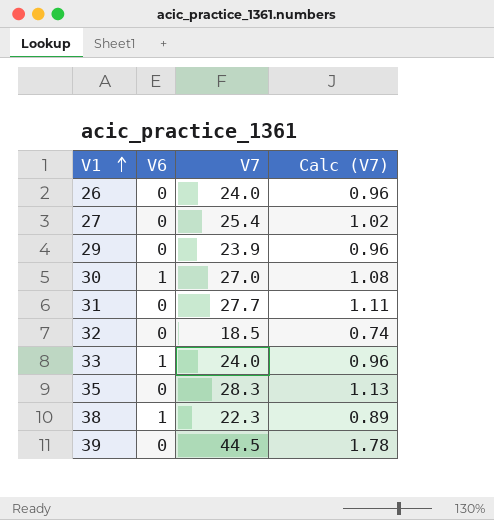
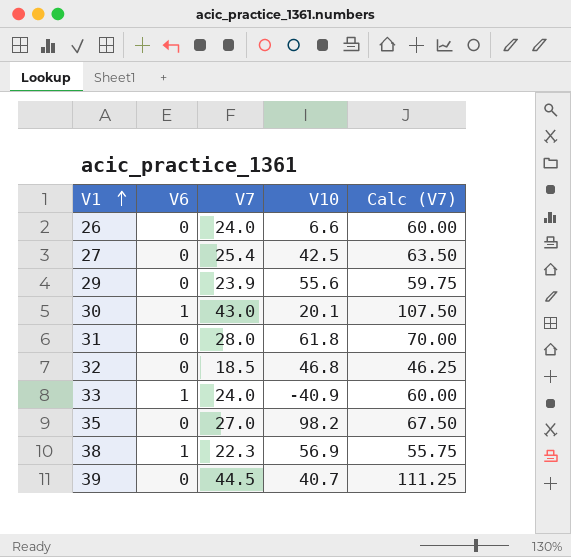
column V10 | position: none -> 4
column Calc (V7) | formula: [V7] * 0.04 -> [V7] * 2.5
30 | V7: 27.0 -> 43.0
31 | V7: 27.7 -> 28.0
35 | V7: 28.3 -> 27.0

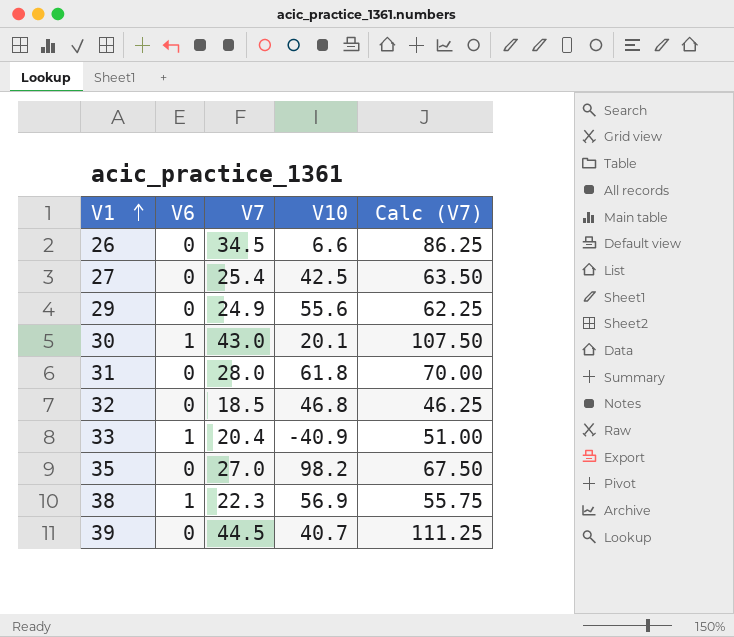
26 | V7: 24.0 -> 34.5
26 | Calc (V7): 60.00 -> 86.25
29 | V7: 23.9 -> 24.9
29 | Calc (V7): 59.75 -> 62.25
33 | V7: 24.0 -> 20.4
33 | Calc (V7): 60.00 -> 51.00

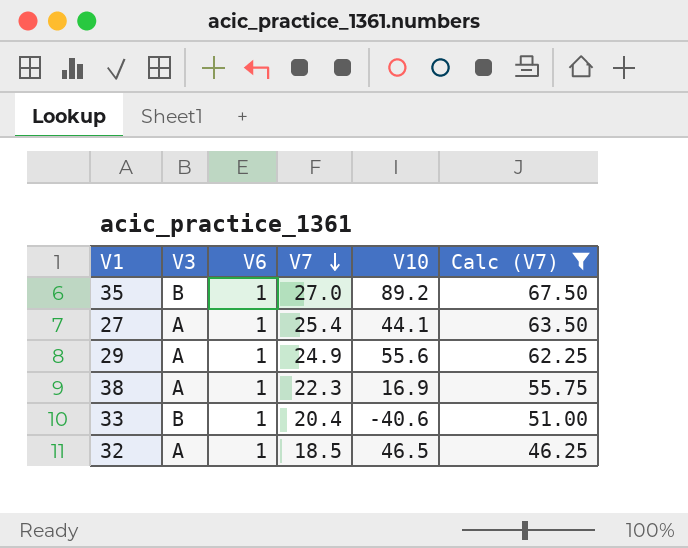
filter: none -> Calc (V7) <= 67.50
row order: V1 ascending -> V7 descending
column V3 | position: none -> 2
35 | V6: 0 -> 1
35 | V10: 98.2 -> 89.2
27 | V6: 0 -> 1
27 | V10: 42.5 -> 44.1
29 | V6: 0 -> 1
38 | V10: 56.9 -> 16.9
33 | V10: -40.9 -> -40.6
32 | V6: 0 -> 1
32 | V10: 46.8 -> 46.5

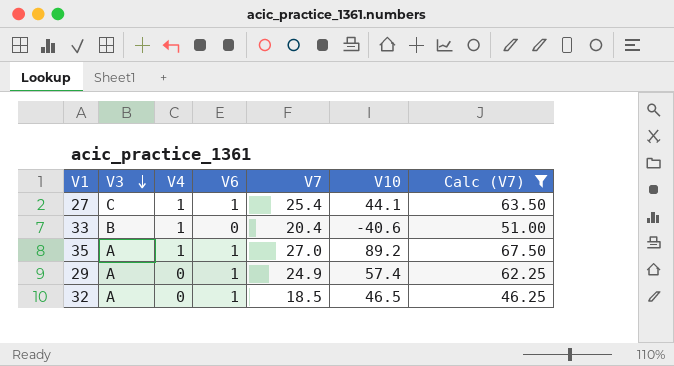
row order: V7 descending -> V3 descending
column V4 | position: none -> 3
row 38: A | 1 | 22.3 | 16.9 | 55.75 -> none
27 | V3: A -> C
33 | V6: 1 -> 0
35 | V3: B -> A
29 | V10: 55.6 -> 57.4

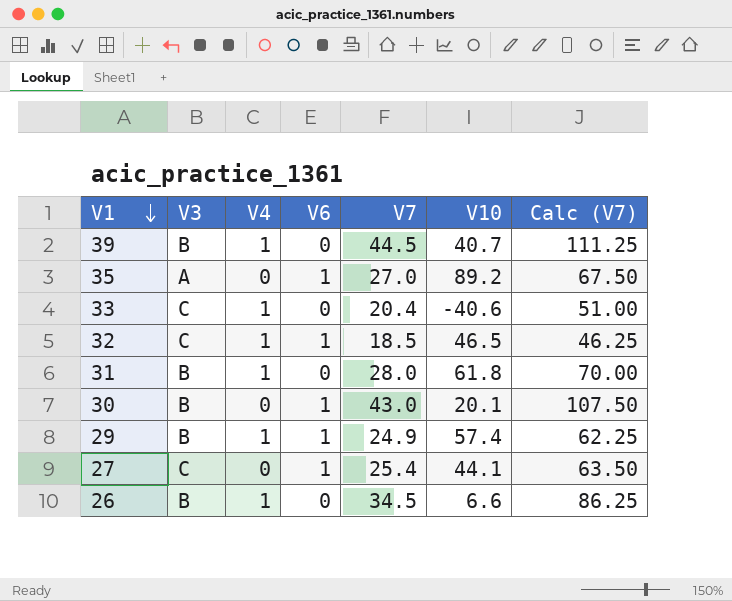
filter: Calc (V7) <= 67.50 -> none
row order: V3 descending -> V1 descending
35 | V4: 1 -> 0
33 | V3: B -> C
32 | V3: A -> C
32 | V4: 0 -> 1
29 | V3: A -> B
29 | V4: 0 -> 1
27 | V4: 1 -> 0

